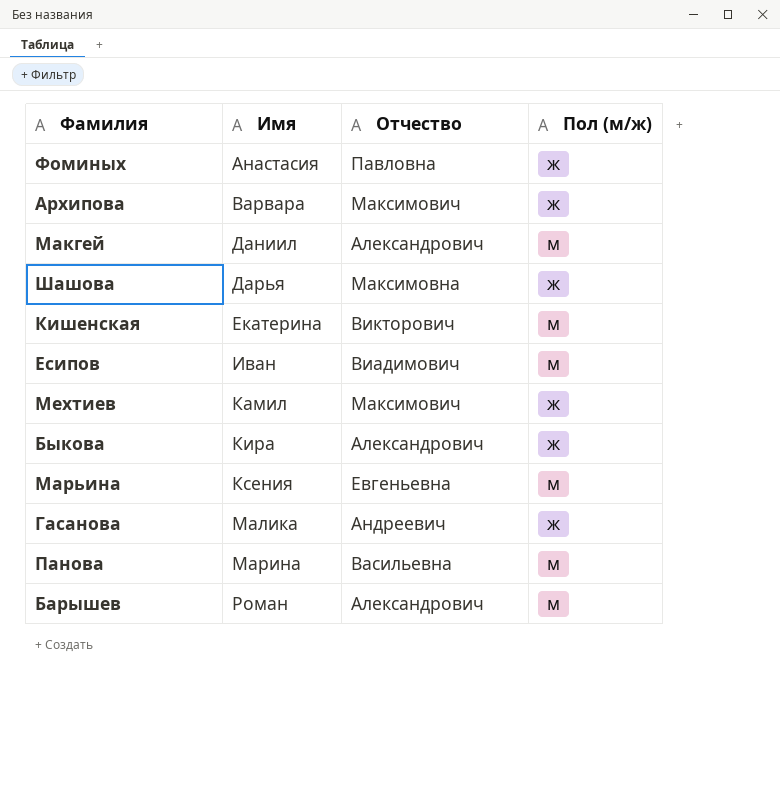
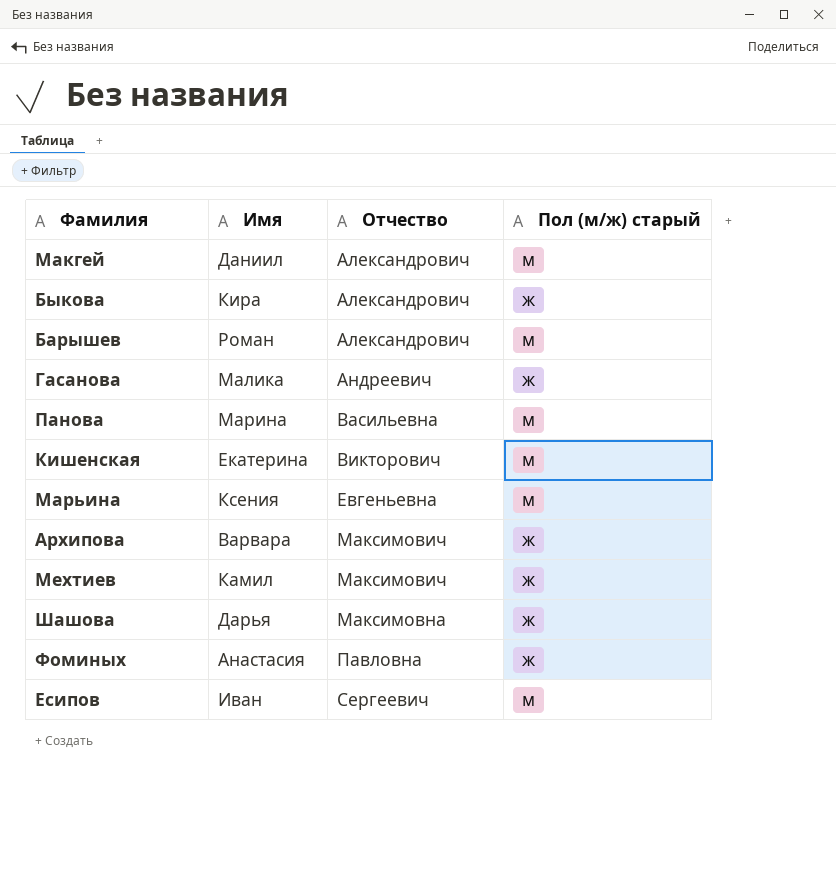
row order: Имя ascending -> Отчество ascending
column name: Пол (м/ж) -> Пол (м/ж) старый
Есипов | Отчество: Виадимович -> Сергеевич

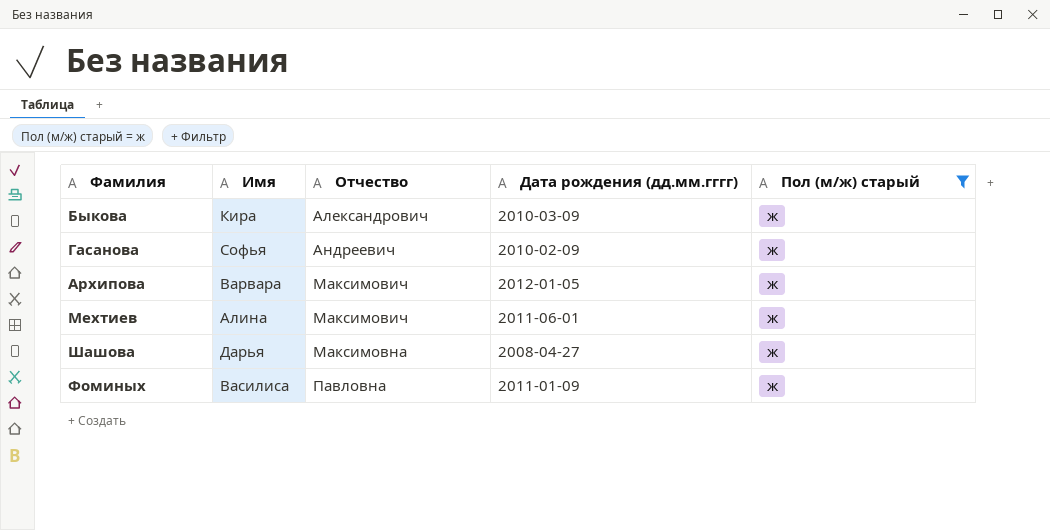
filter: none -> Пол (м/ж) старый = ж
column Дата рождения (дд.мм.гггг) | position: none -> 4
Гасанова | Имя: Малика -> Софья
Мехтиев | Имя: Камил -> Алина
Фоминых | Имя: Анастасия -> Василиса

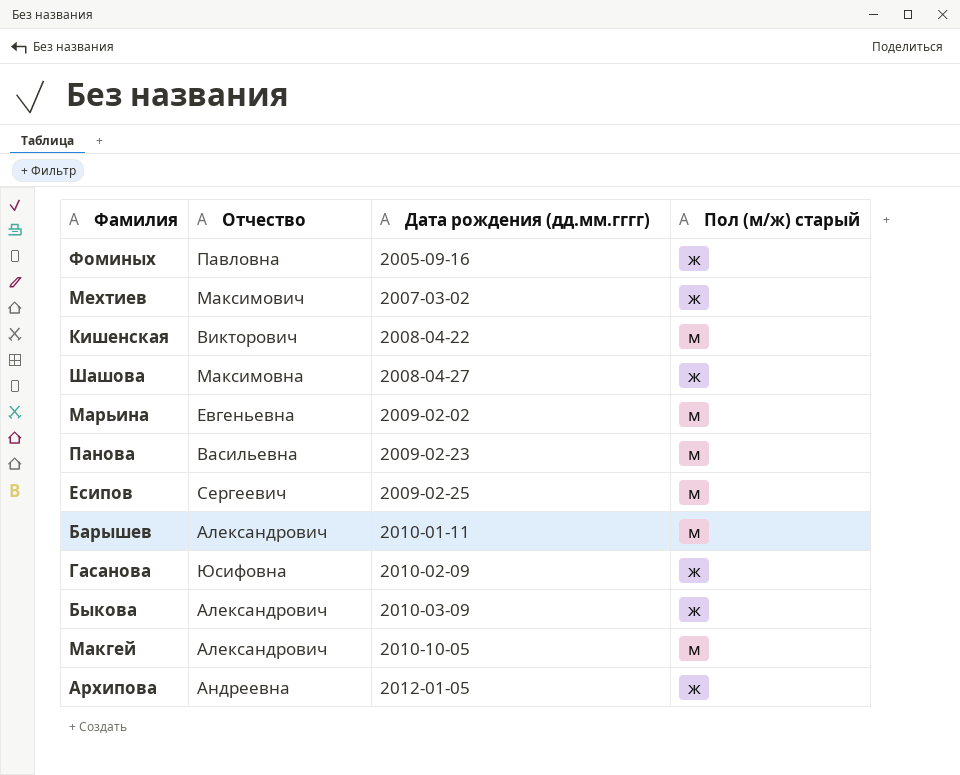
filter: Пол (м/ж) старый = ж -> none
row order: Отчество ascending -> Дата рождения (дд.мм.гггг) ascending
column Имя | position: 2 -> none
Фоминых | Дата рождения (дд.мм.гггг): 2011-01-09 -> 2005-09-16
Мехтиев | Дата рождения (дд.мм.гггг): 2011-06-01 -> 2007-03-02
Гасанова | Отчество: Андреевич -> Юсифовна
Архипова | Отчество: Максимович -> Андреевна

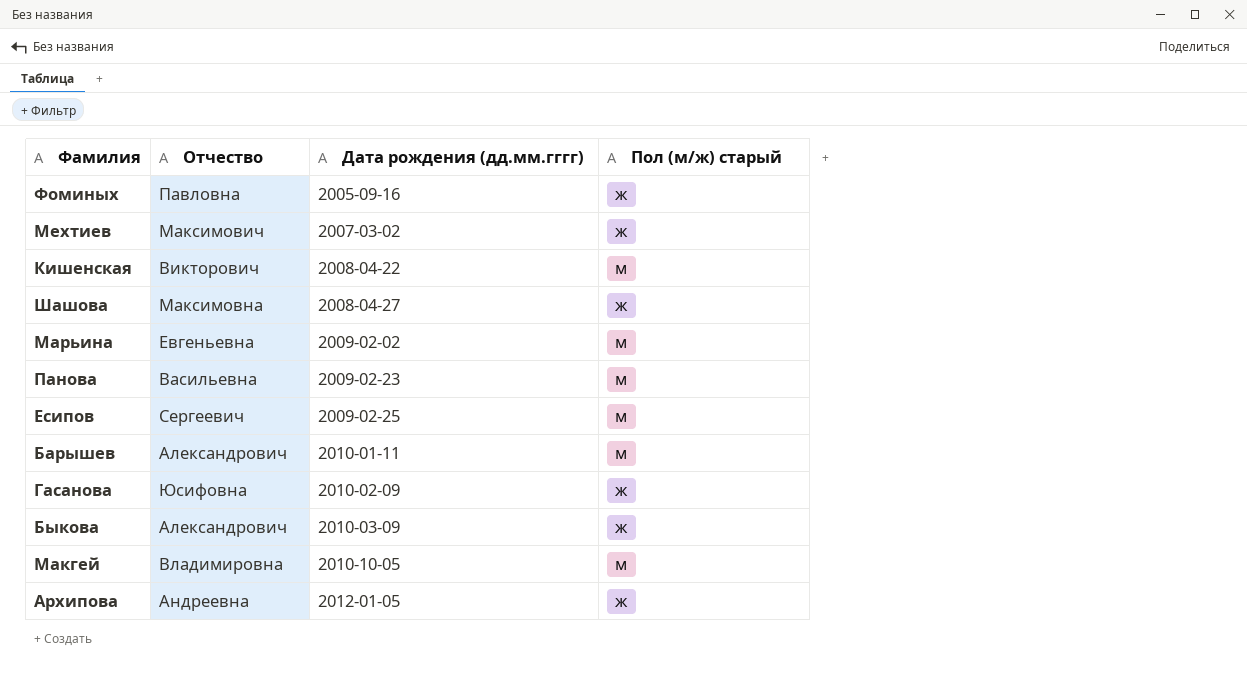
Макгей | Отчество: Александрович -> Владимировна

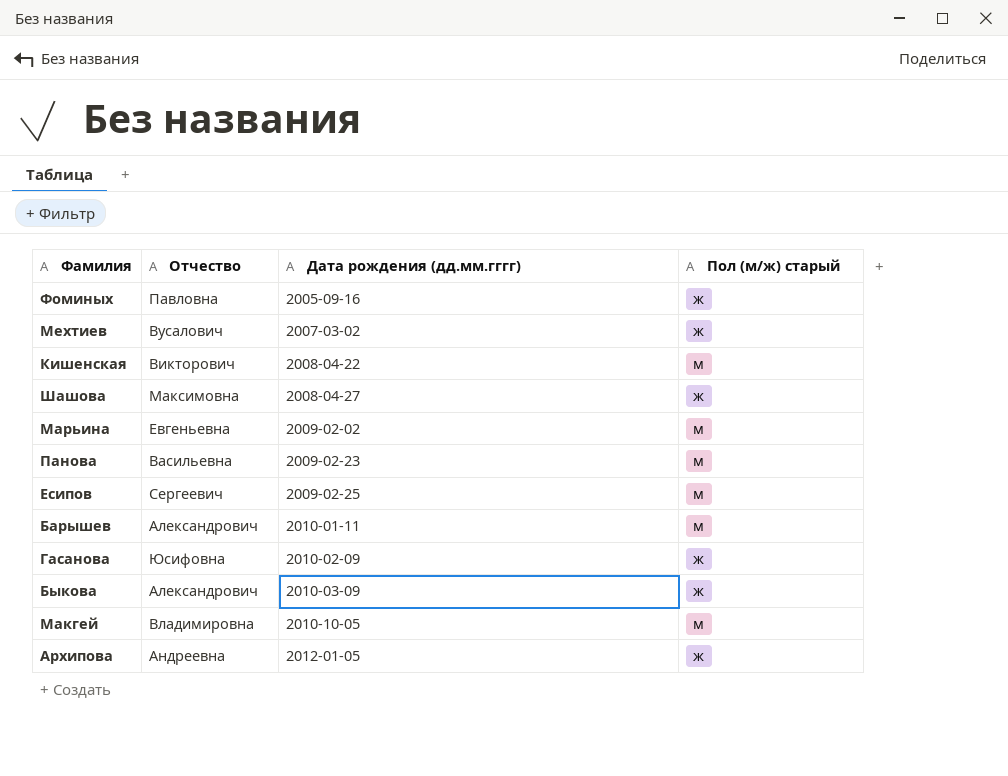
Мехтиев | Отчество: Максимович -> Вусалович

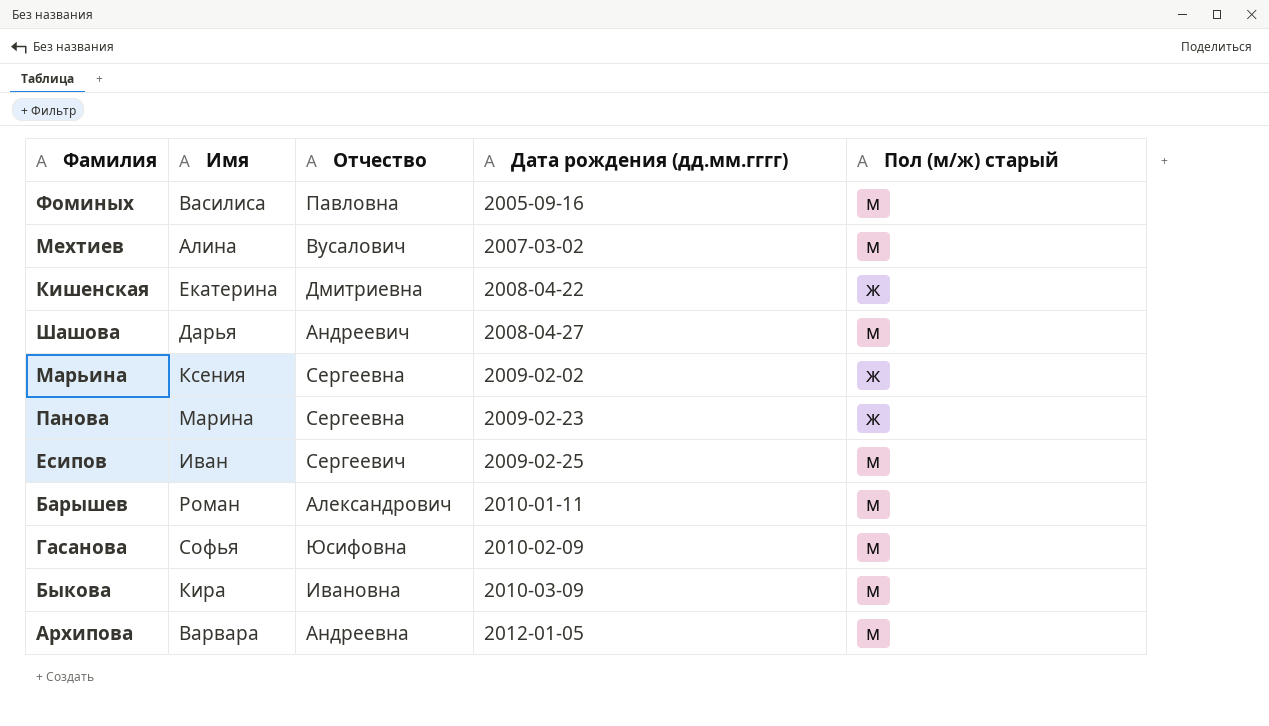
column Имя | position: none -> 2
row Макгей: Владимировна | 2010-10-05 | м -> none
Фоминых | Пол (м/ж) старый: ж -> м
Мехтиев | Пол (м/ж) старый: ж -> м
Кишенская | Отчество: Викторович -> Дмитриевна
Кишенская | Пол (м/ж) старый: м -> ж
Шашова | Отчество: Максимовна -> Андреевич
Шашова | Пол (м/ж) старый: ж -> м
Марьина | Отчество: Евгеньевна -> Сергеевна
Марьина | Пол (м/ж) старый: м -> ж
Панова | Отчество: Васильевна -> Сергеевна
Панова | Пол (м/ж) старый: м -> ж
Гасанова | Пол (м/ж) старый: ж -> м
Быкова | Отчество: Александрович -> Ивановна
Быкова | Пол (м/ж) старый: ж -> м
Архипова | Пол (м/ж) старый: ж -> м

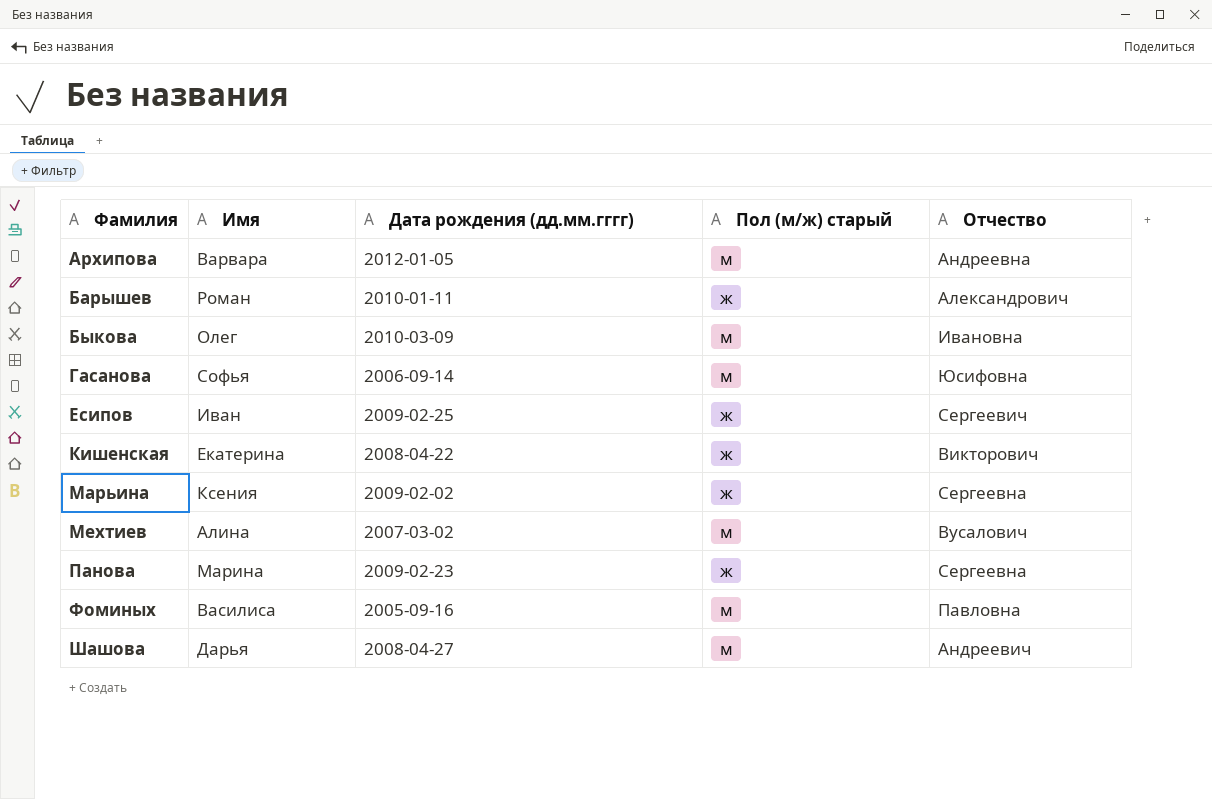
row order: Дата рождения (дд.мм.гггг) ascending -> Фамилия ascending
column Отчество | position: 3 -> 5
Барышев | Пол (м/ж) старый: м -> ж
Быкова | Имя: Кира -> Олег
Гасанова | Дата рождения (дд.мм.гггг): 2010-02-09 -> 2006-09-14
Есипов | Пол (м/ж) старый: м -> ж
Кишенская | Отчество: Дмитриевна -> Викторович

